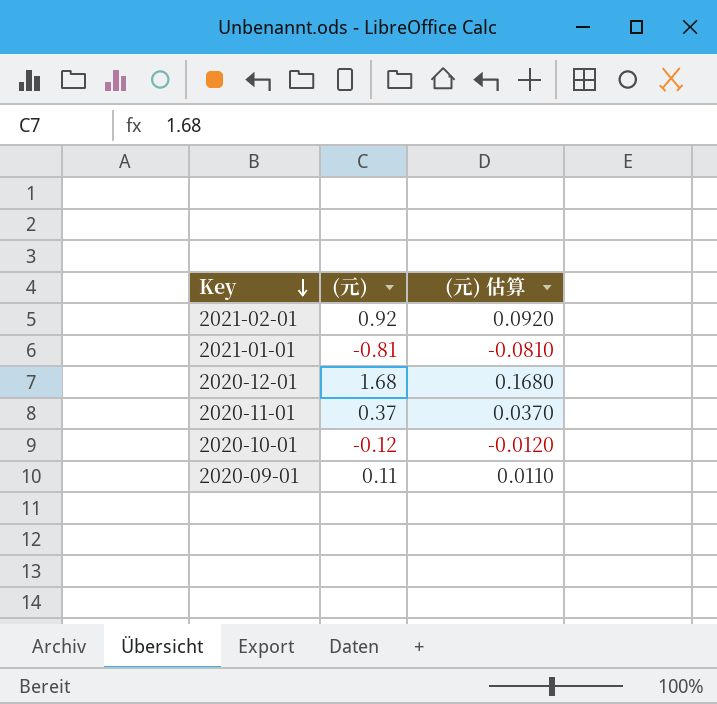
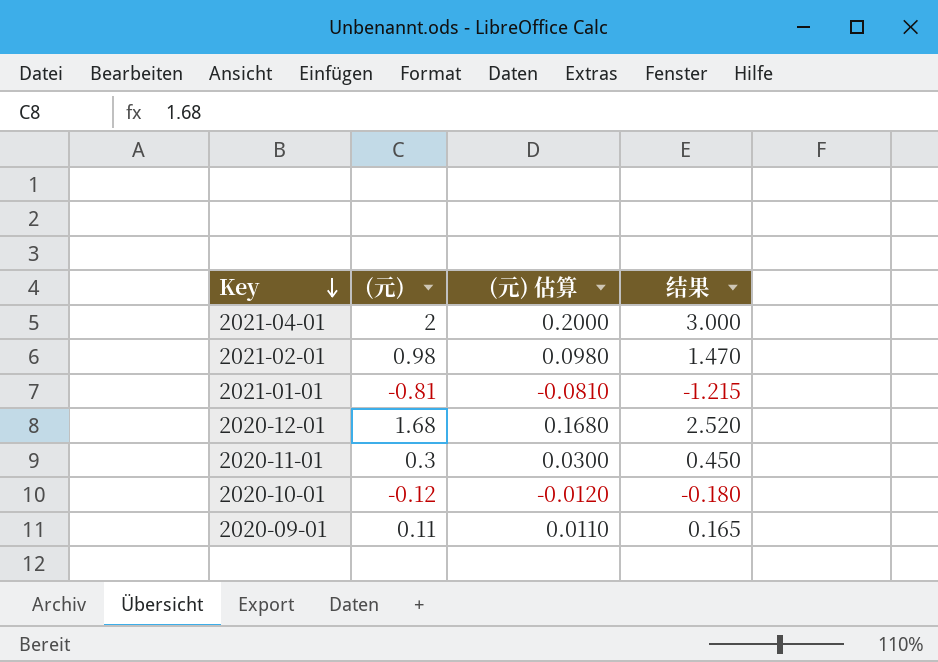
column 结果 | formula: none -> [(元)] * 1.5
row 2021-04-01: none -> 2 | 0.2000 | 3.000
2021-02-01 | (元): 0.92 -> 0.98
2021-02-01 | (元) 估算: 0.0920 -> 0.0980
2020-11-01 | (元): 0.37 -> 0.3
2020-11-01 | (元) 估算: 0.0370 -> 0.0300

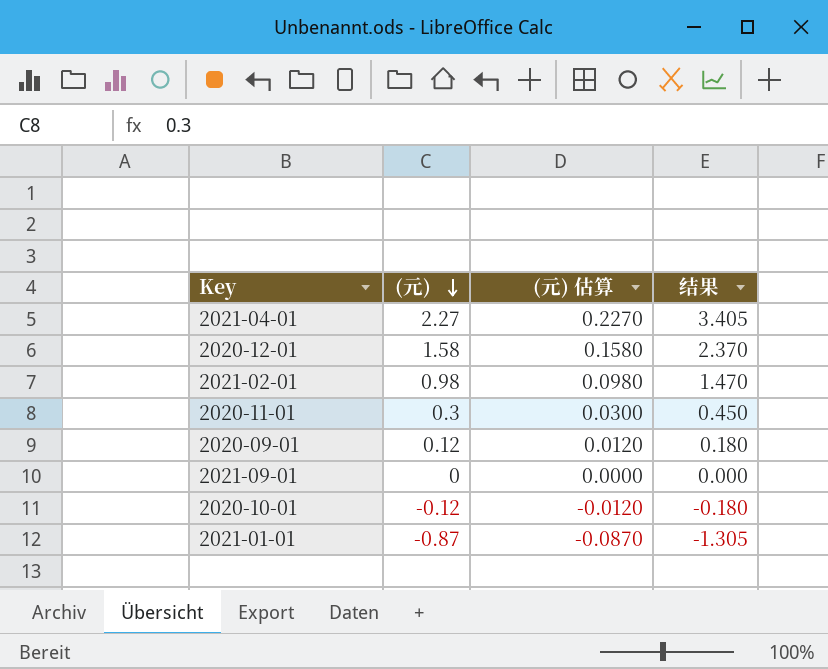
row order: Key descending -> (元) descending
2021-04-01 | (元): 2 -> 2.27
2021-04-01 | (元) 估算: 0.2000 -> 0.2270
2021-04-01 | 结果: 3.000 -> 3.405
2020-12-01 | (元): 1.68 -> 1.58
2020-12-01 | (元) 估算: 0.1680 -> 0.1580
2020-12-01 | 结果: 2.520 -> 2.370
2020-09-01 | (元): 0.11 -> 0.12
2020-09-01 | (元) 估算: 0.0110 -> 0.0120
2020-09-01 | 结果: 0.165 -> 0.180
row 2021-09-01: none -> 0 | 0.0000 | 0.000
2021-01-01 | (元): -0.81 -> -0.87
2021-01-01 | (元) 估算: -0.0810 -> -0.0870
2021-01-01 | 结果: -1.215 -> -1.305

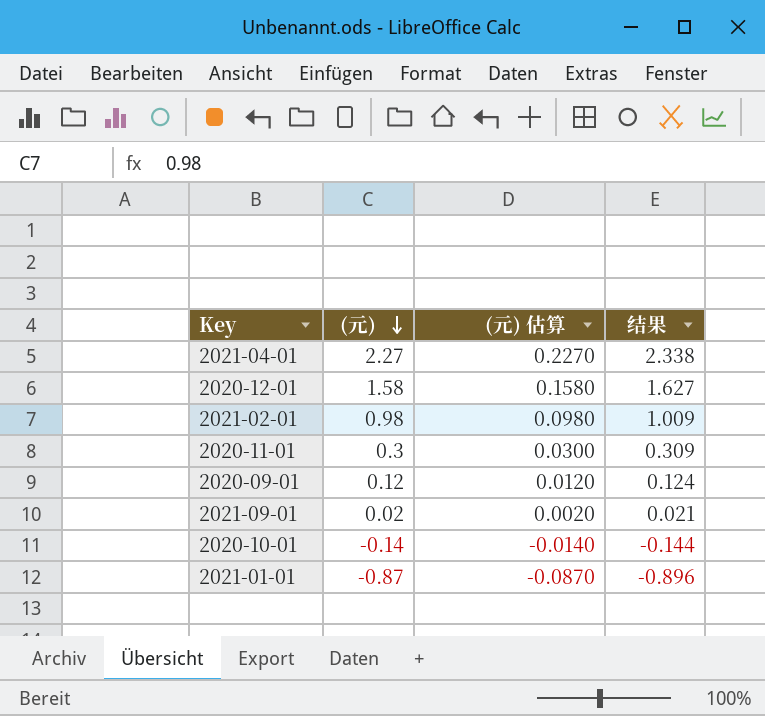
column 结果 | formula: [(元)] * 1.5 -> [(元)] * 1.03
2021-09-01 | (元): 0 -> 0.02
2021-09-01 | (元) 估算: 0.0000 -> 0.0020
2020-10-01 | (元): -0.12 -> -0.14
2020-10-01 | (元) 估算: -0.0120 -> -0.0140

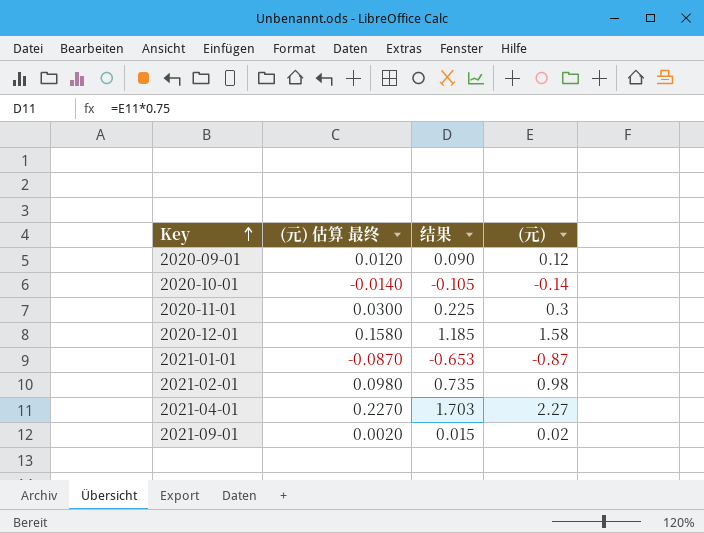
row order: (元) descending -> Key ascending
column name: (元) 估算 -> (元) 估算 最终
column 结果 | formula: [(元)] * 1.03 -> [(元)] * 0.75
column (元) | position: 2 -> 4

